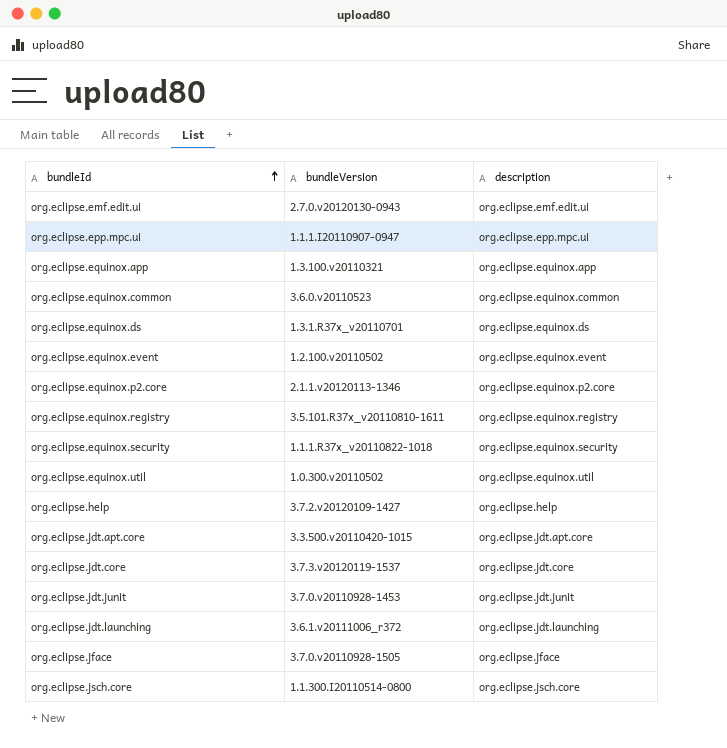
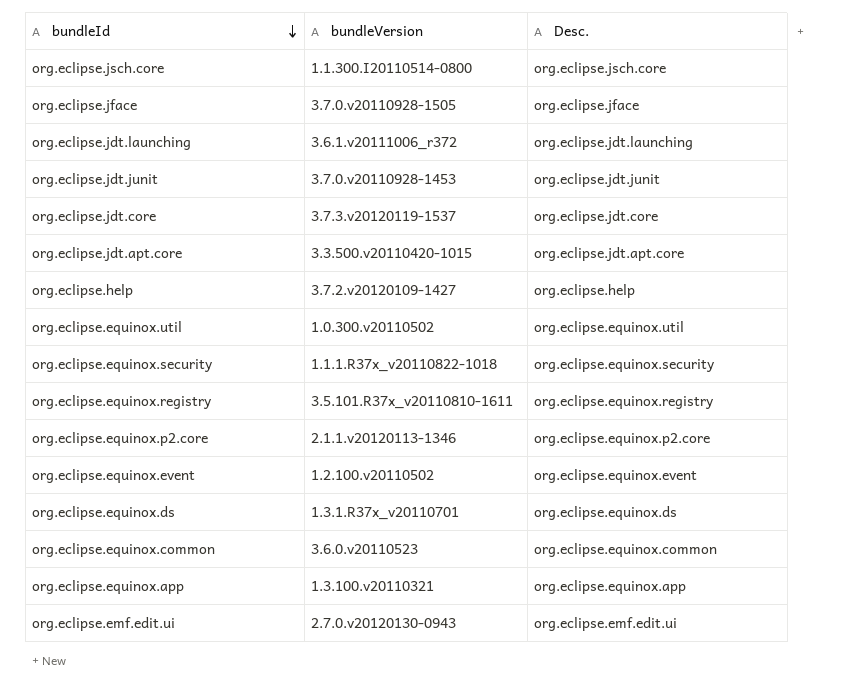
row order: bundleId ascending -> bundleId descending
column name: description -> Desc.
row org.eclipse.epp.mpc.ui: 1.1.1.I20110907-0947 | org.eclipse.epp.mpc.ui -> none

